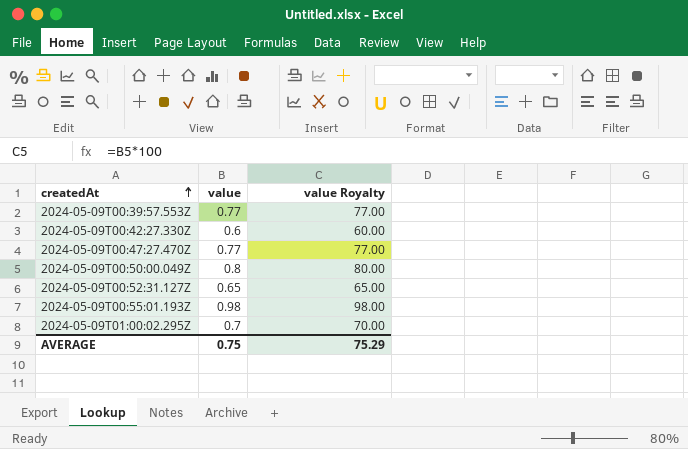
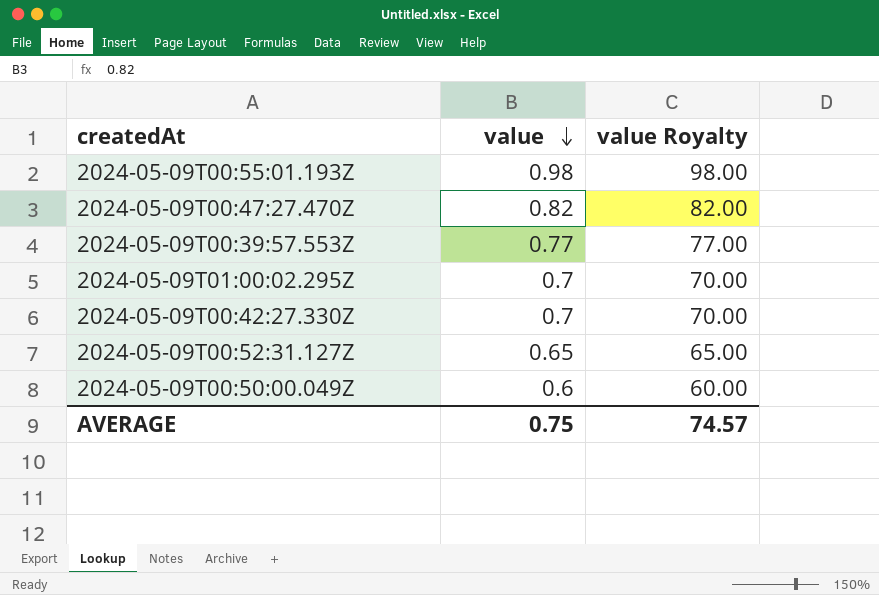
row order: createdAt ascending -> value descending
2024-05-09T00:47:27.470Z | value: 0.77 -> 0.82
2024-05-09T00:47:27.470Z | value Royalty: 77.00 -> 82.00
2024-05-09T00:42:27.330Z | value: 0.6 -> 0.7
2024-05-09T00:42:27.330Z | value Royalty: 60.00 -> 70.00
2024-05-09T00:50:00.049Z | value: 0.8 -> 0.6
2024-05-09T00:50:00.049Z | value Royalty: 80.00 -> 60.00
AVERAGE | value Royalty: 75.29 -> 74.57

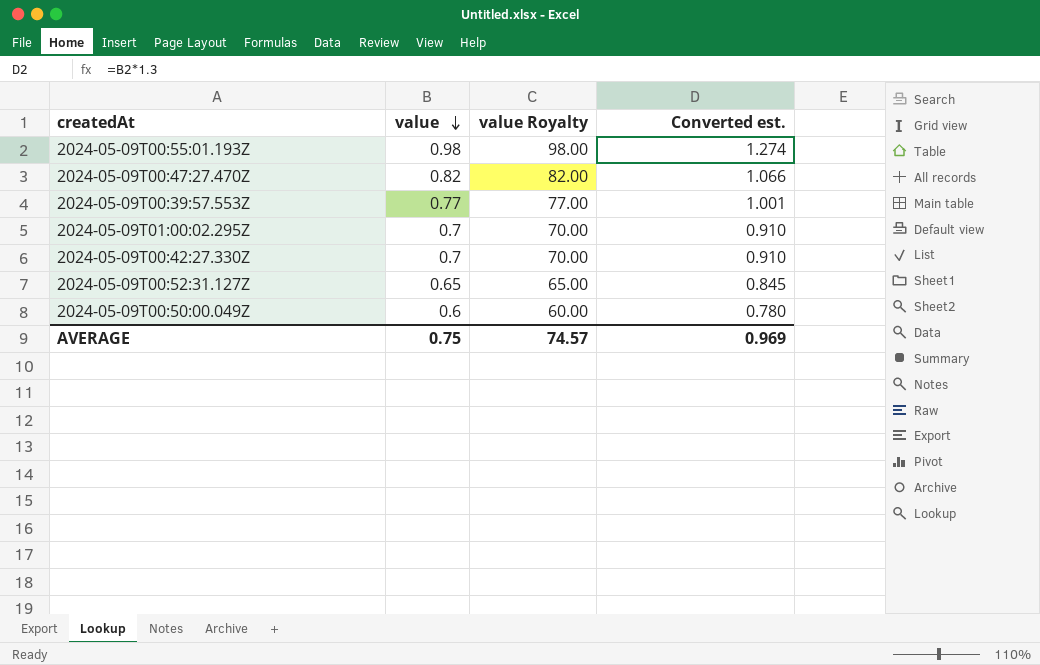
column Converted est. | formula: none -> [value] * 1.3

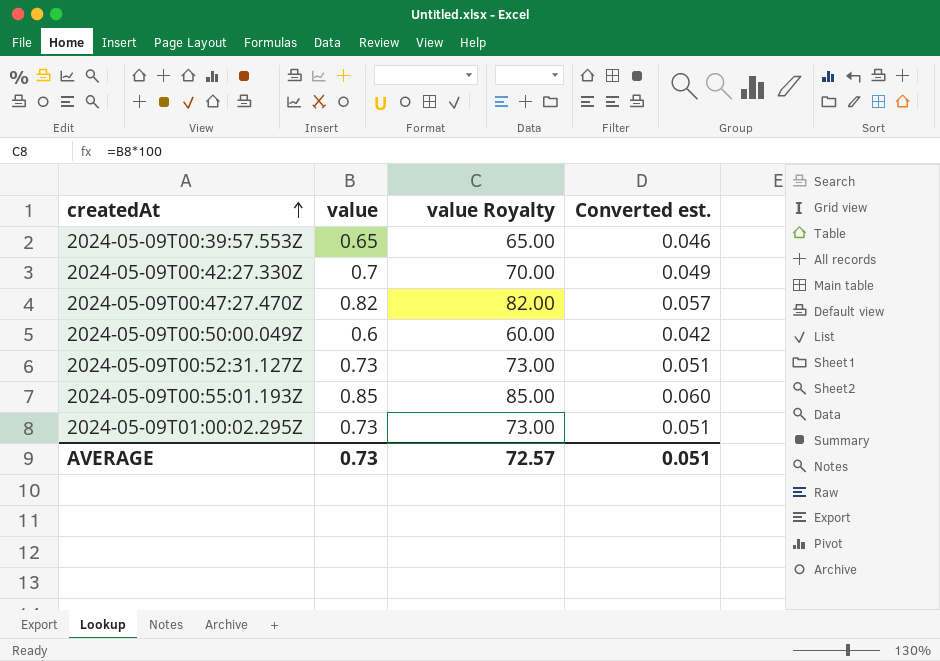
row order: value descending -> createdAt ascending
column Converted est. | formula: [value] * 1.3 -> [value] * 0.07
2024-05-09T00:39:57.553Z | value: 0.77 -> 0.65
2024-05-09T00:39:57.553Z | value Royalty: 77.00 -> 65.00
2024-05-09T00:52:31.127Z | value: 0.65 -> 0.73
2024-05-09T00:52:31.127Z | value Royalty: 65.00 -> 73.00
2024-05-09T00:55:01.193Z | value: 0.98 -> 0.85
2024-05-09T00:55:01.193Z | value Royalty: 98.00 -> 85.00
2024-05-09T01:00:02.295Z | value: 0.7 -> 0.73
2024-05-09T01:00:02.295Z | value Royalty: 70.00 -> 73.00
AVERAGE | value: 0.75 -> 0.73
AVERAGE | value Royalty: 74.57 -> 72.57
AVERAGE | Converted est.: 0.969 -> 0.051

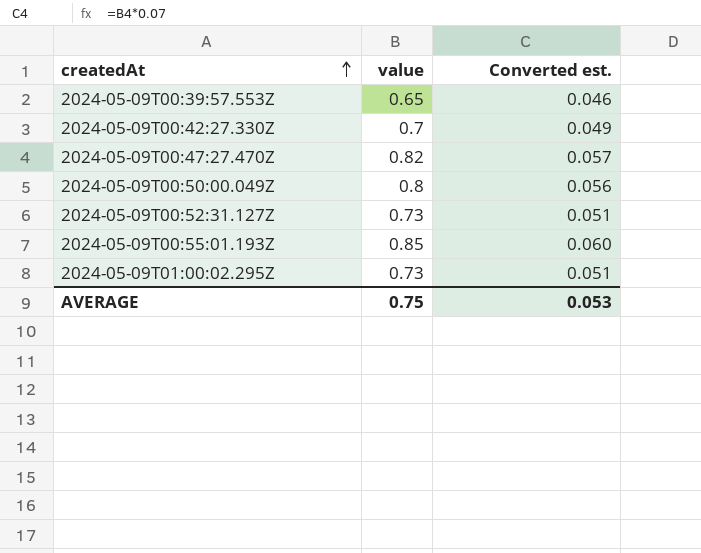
column value Royalty | formula: [value] * 100 -> none
2024-05-09T00:50:00.049Z | value: 0.6 -> 0.8
2024-05-09T00:50:00.049Z | Converted est.: 0.042 -> 0.056
AVERAGE | value: 0.73 -> 0.75
AVERAGE | Converted est.: 0.051 -> 0.053

